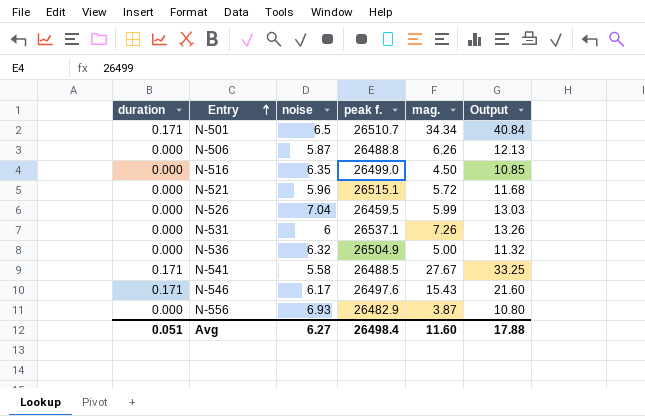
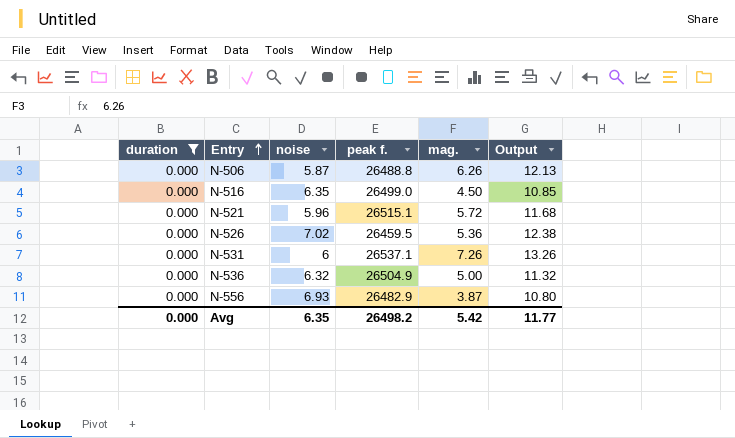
filter: none -> duration = 0.000
N-526 | noise: 7.04 -> 7.02
N-526 | mag.: 5.99 -> 5.36
N-526 | Output: 13.03 -> 12.38
Avg | duration: 0.051 -> 0.000
Avg | noise: 6.27 -> 6.35
Avg | peak f.: 26498.4 -> 26498.2
Avg | mag.: 11.60 -> 5.42
Avg | Output: 17.88 -> 11.77

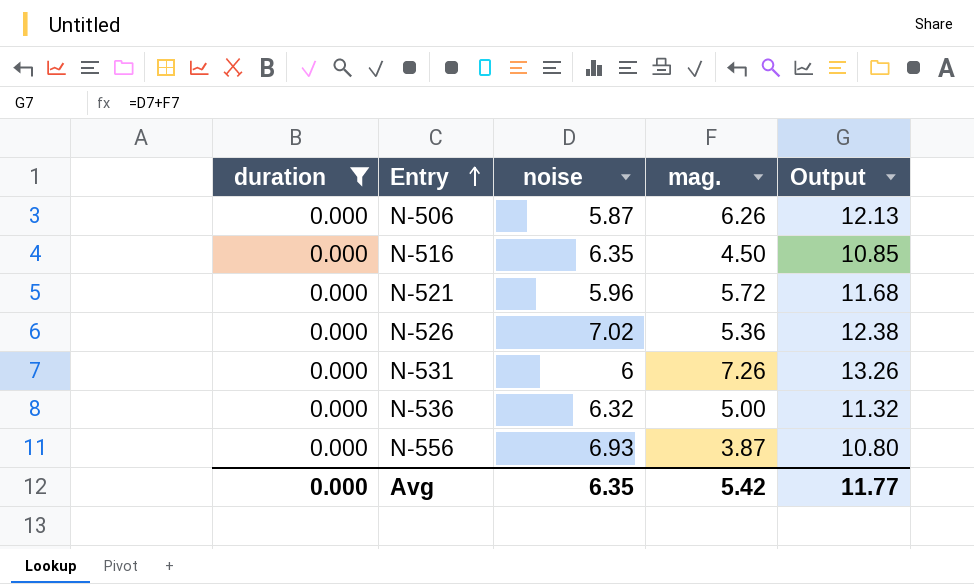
column peak f. | position: 4 -> none

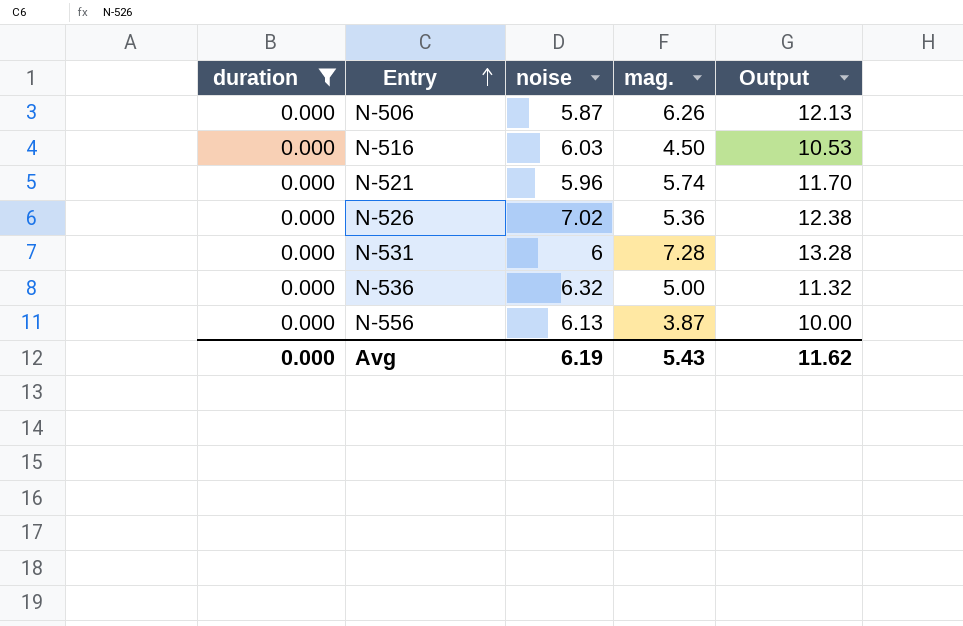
N-516 | noise: 6.35 -> 6.03
N-516 | Output: 10.85 -> 10.53
N-521 | mag.: 5.72 -> 5.74
N-521 | Output: 11.68 -> 11.70
N-531 | mag.: 7.26 -> 7.28
N-531 | Output: 13.26 -> 13.28
N-556 | noise: 6.93 -> 6.13
N-556 | Output: 10.80 -> 10.00
Avg | noise: 6.35 -> 6.19
Avg | mag.: 5.42 -> 5.43
Avg | Output: 11.77 -> 11.62

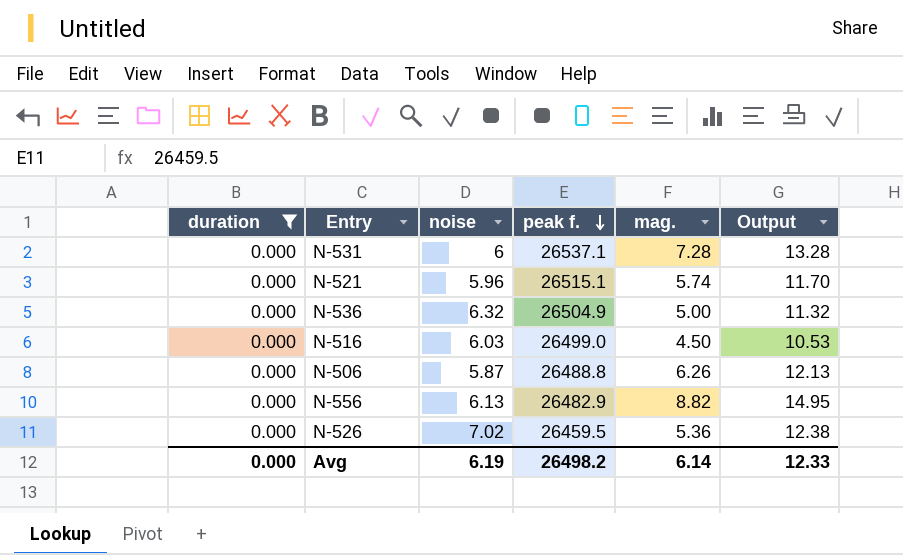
row order: Entry ascending -> peak f. descending
column peak f. | position: none -> 4
N-556 | mag.: 3.87 -> 8.82
N-556 | Output: 10.00 -> 14.95
Avg | mag.: 5.43 -> 6.14
Avg | Output: 11.62 -> 12.33

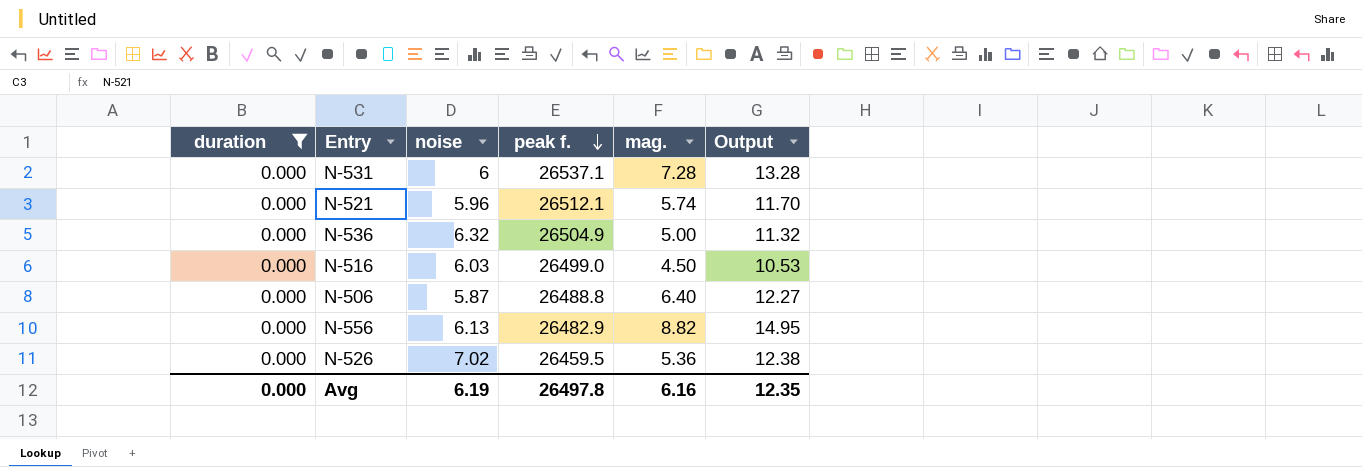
N-521 | peak f.: 26515.1 -> 26512.1
N-506 | mag.: 6.26 -> 6.40
N-506 | Output: 12.13 -> 12.27
Avg | peak f.: 26498.2 -> 26497.8
Avg | mag.: 6.14 -> 6.16
Avg | Output: 12.33 -> 12.35

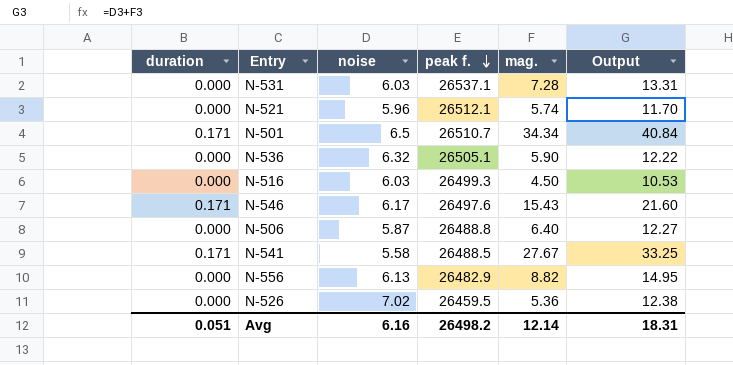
filter: duration = 0.000 -> none
N-531 | noise: 6 -> 6.03
N-531 | Output: 13.28 -> 13.31
N-536 | peak f.: 26504.9 -> 26505.1
N-536 | mag.: 5.00 -> 5.90
N-536 | Output: 11.32 -> 12.22
N-516 | peak f.: 26499.0 -> 26499.3
Avg | duration: 0.000 -> 0.051
Avg | noise: 6.19 -> 6.16
Avg | peak f.: 26497.8 -> 26498.2
Avg | mag.: 6.16 -> 12.14
Avg | Output: 12.35 -> 18.31

